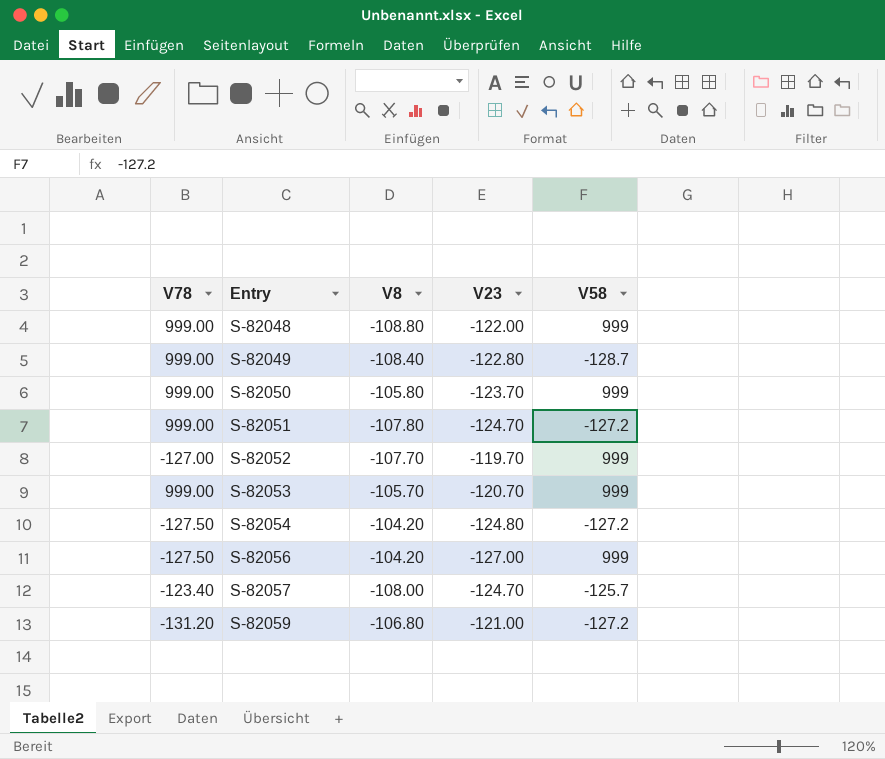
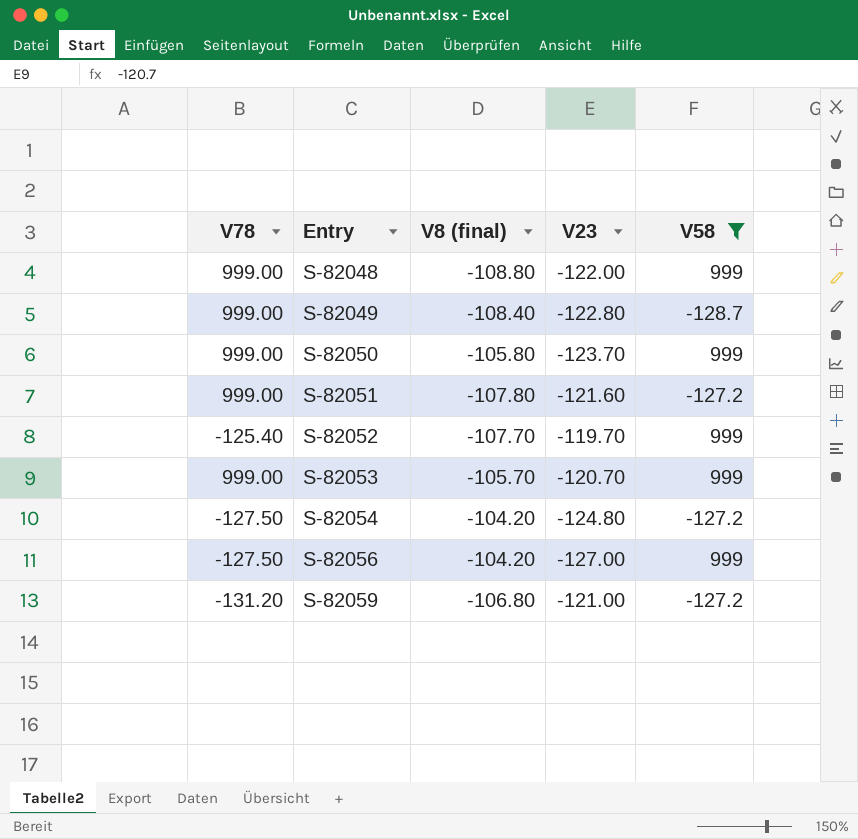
filter: none -> V58 != -125.7
column name: V8 -> V8 (final)
S-82051 | V23: -124.70 -> -121.60
S-82052 | V78: -127.00 -> -125.40

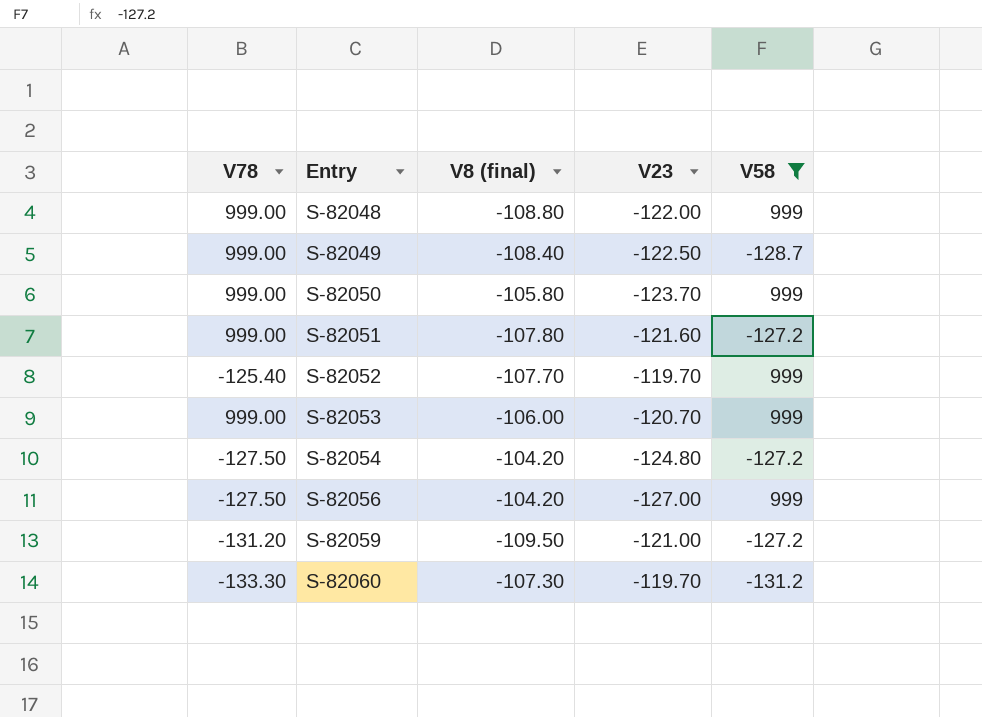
S-82049 | V23: -122.80 -> -122.50
S-82053 | V8 (final): -105.70 -> -106.00
S-82059 | V8 (final): -106.80 -> -109.50
row S-82060: none -> -133.30 | -107.30 | -119.70 | -131.2

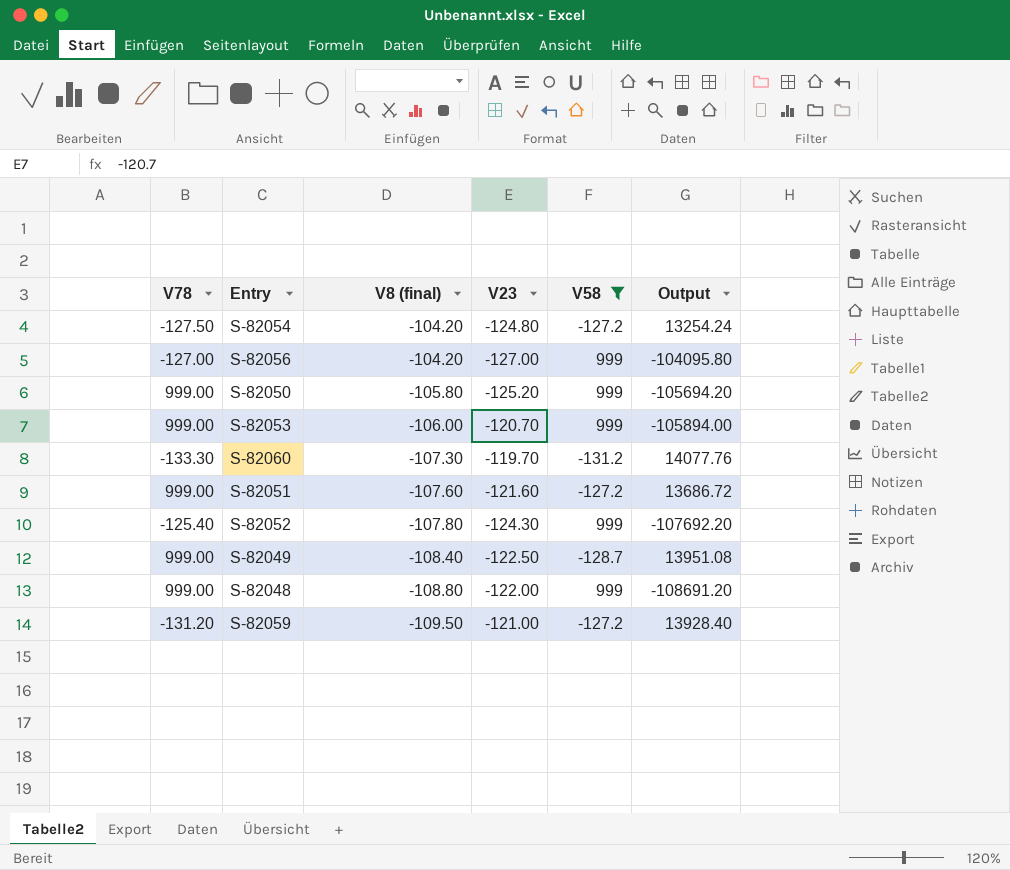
row order: Entry ascending -> V8 (final) descending
column Output | formula: none -> [V8 (final)] * [V58]
S-82056 | V78: -127.50 -> -127.00
S-82050 | V23: -123.70 -> -125.20
S-82051 | V8 (final): -107.80 -> -107.60
S-82052 | V8 (final): -107.70 -> -107.80
S-82052 | V23: -119.70 -> -124.30

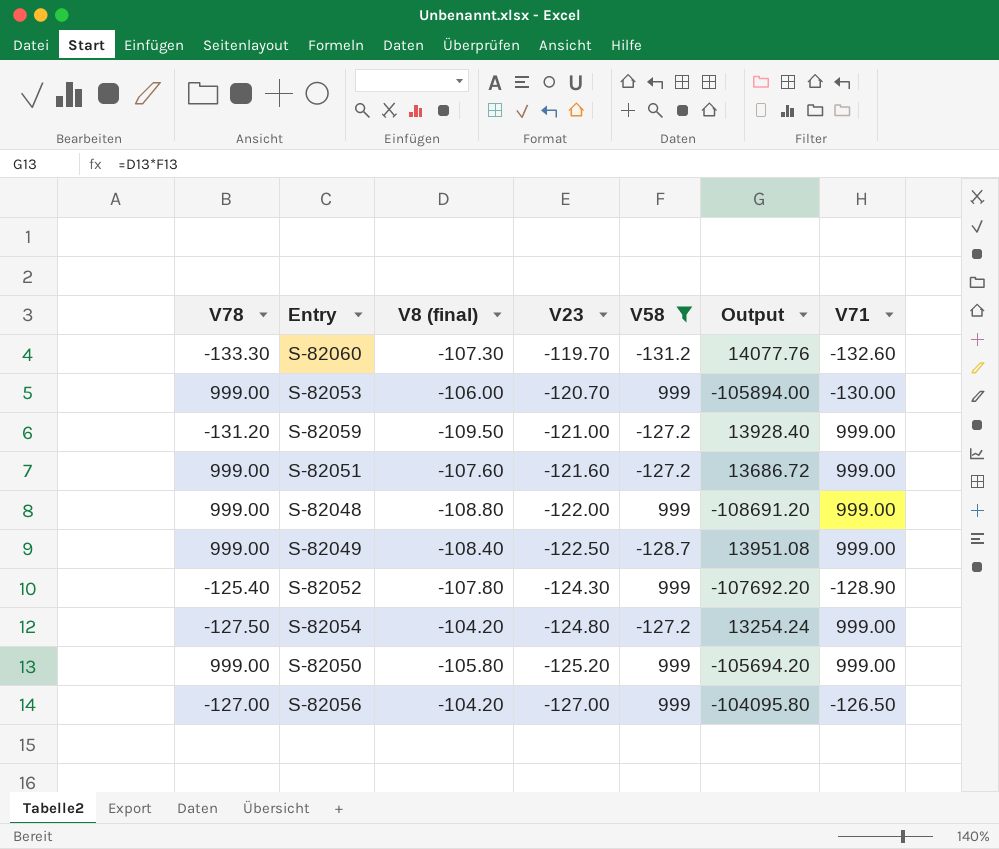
row order: V8 (final) descending -> V23 descending
column V71 | position: none -> 7

